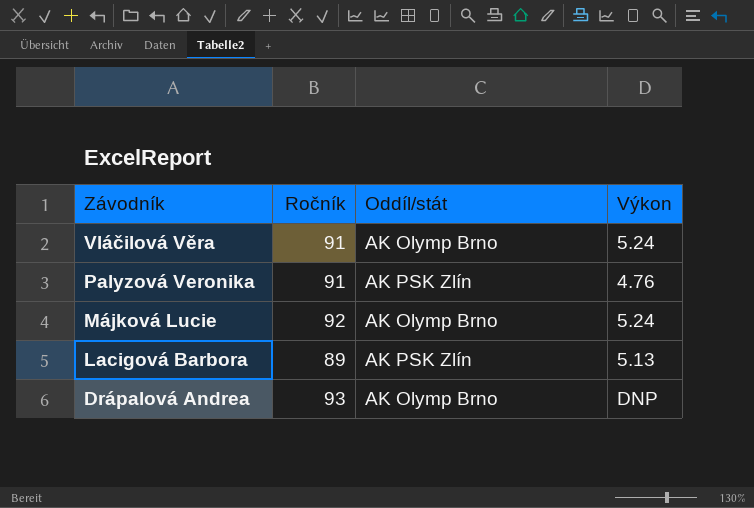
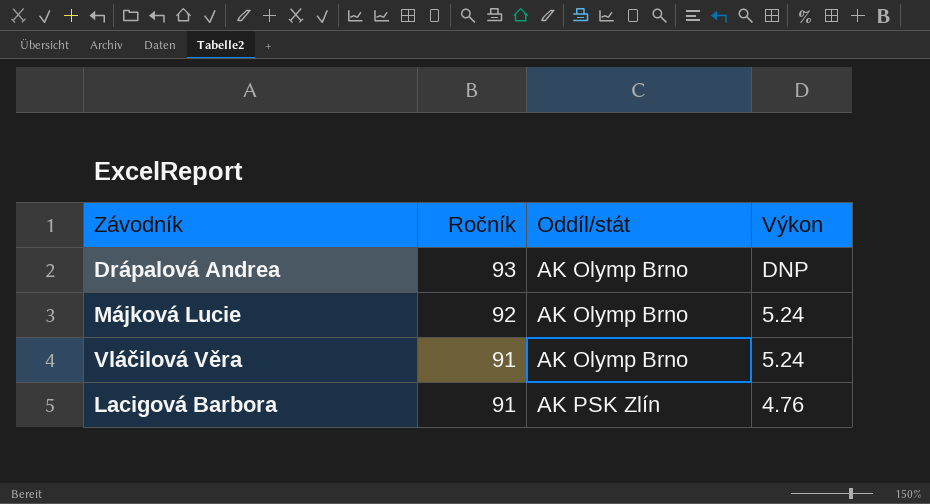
row order: Závodník descending -> Ročník descending
row Palyzová Veronika: 91 | AK PSK Zlín | 4.76 -> none
Lacigová Barbora | Ročník: 89 -> 91
Lacigová Barbora | Výkon: 5.13 -> 4.76

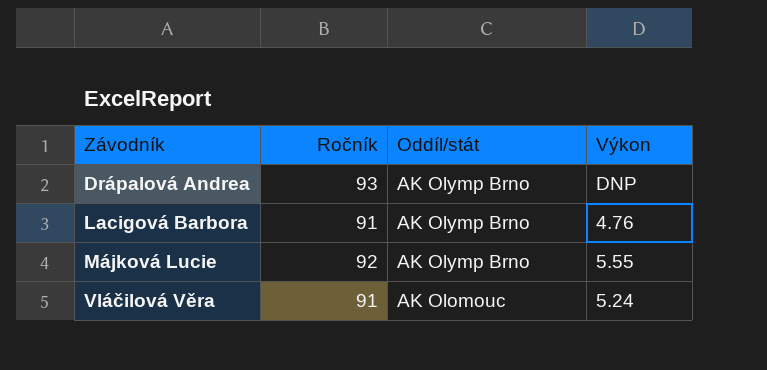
row order: Ročník descending -> Závodník ascending
Lacigová Barbora | Oddíl/stát: AK PSK Zlín -> AK Olymp Brno
Májková Lucie | Výkon: 5.24 -> 5.55
Vláčilová Věra | Oddíl/stát: AK Olymp Brno -> AK Olomouc

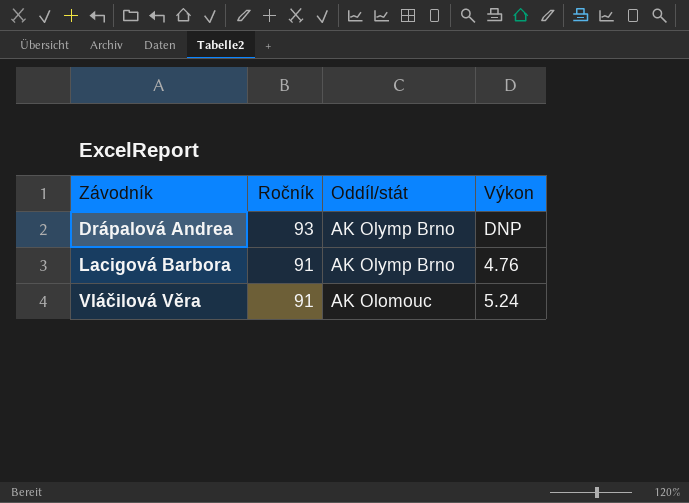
row Májková Lucie: 92 | AK Olymp Brno | 5.55 -> none

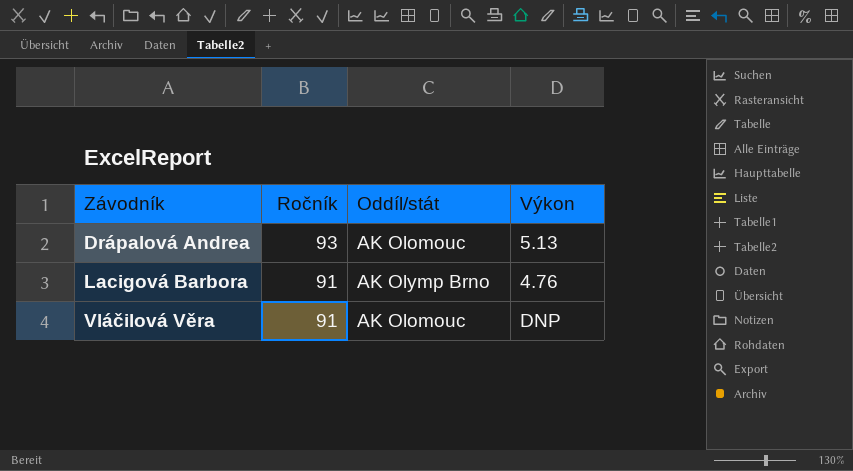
Drápalová Andrea | Oddíl/stát: AK Olymp Brno -> AK Olomouc
Drápalová Andrea | Výkon: DNP -> 5.13
Vláčilová Věra | Výkon: 5.24 -> DNP

